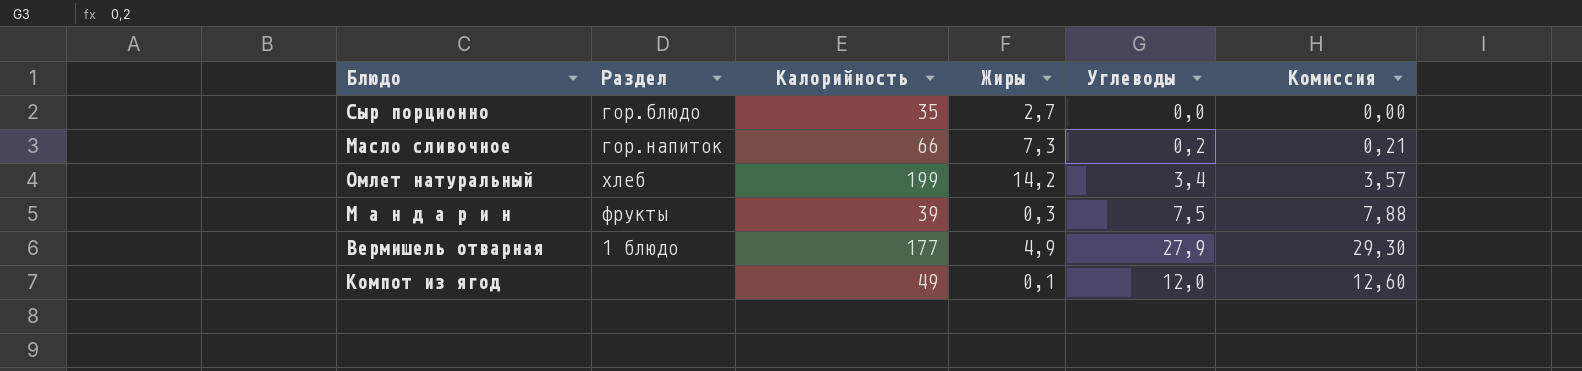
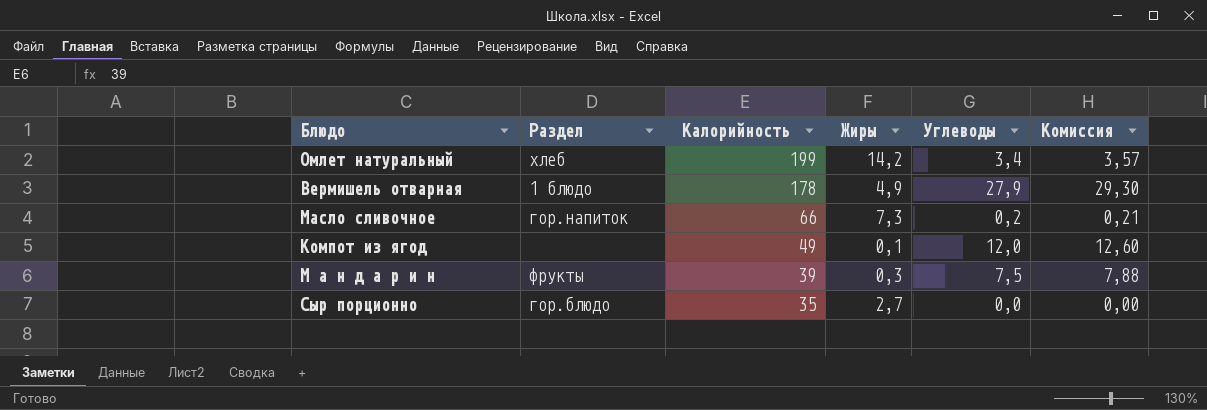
row order: none -> Калорийность descending
Вермишель отварная | Калорийность: 177 -> 178

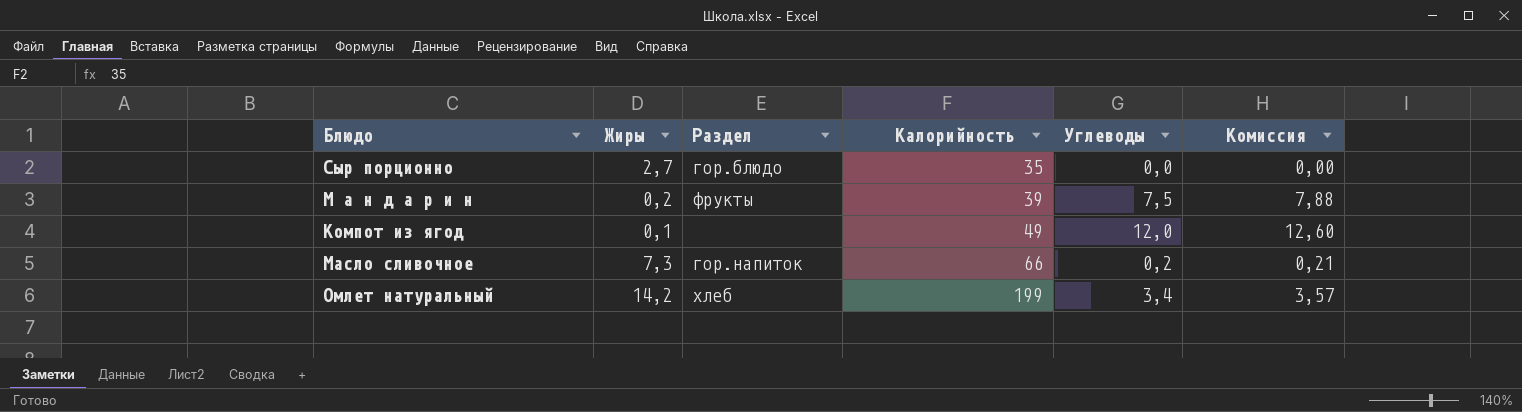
row order: Калорийность descending -> Калорийность ascending
column Жиры | position: 4 -> 2
row Вермишель отварная: 1 блюдо | 178 | 4,9 | 27,9 | 29,30 -> none
М а н д а р и н | Жиры: 0,3 -> 0,2

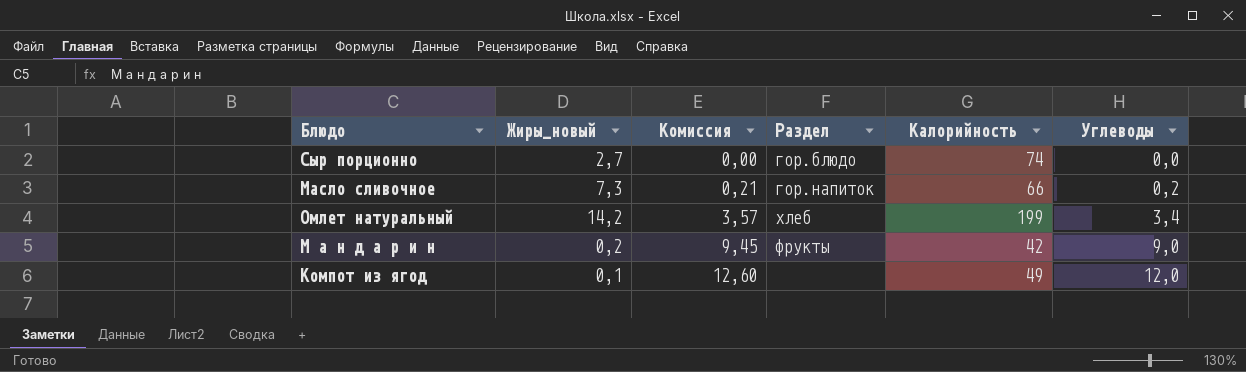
row order: Калорийность ascending -> Комиссия ascending
column name: Жиры -> Жиры_новый
column Комиссия | position: 6 -> 3
Сыр порционно | Калорийность: 35 -> 74
М а н д а р и н | Комиссия: 7,88 -> 9,45
М а н д а р и н | Калорийность: 39 -> 42
М а н д а р и н | Углеводы: 7,5 -> 9,0

